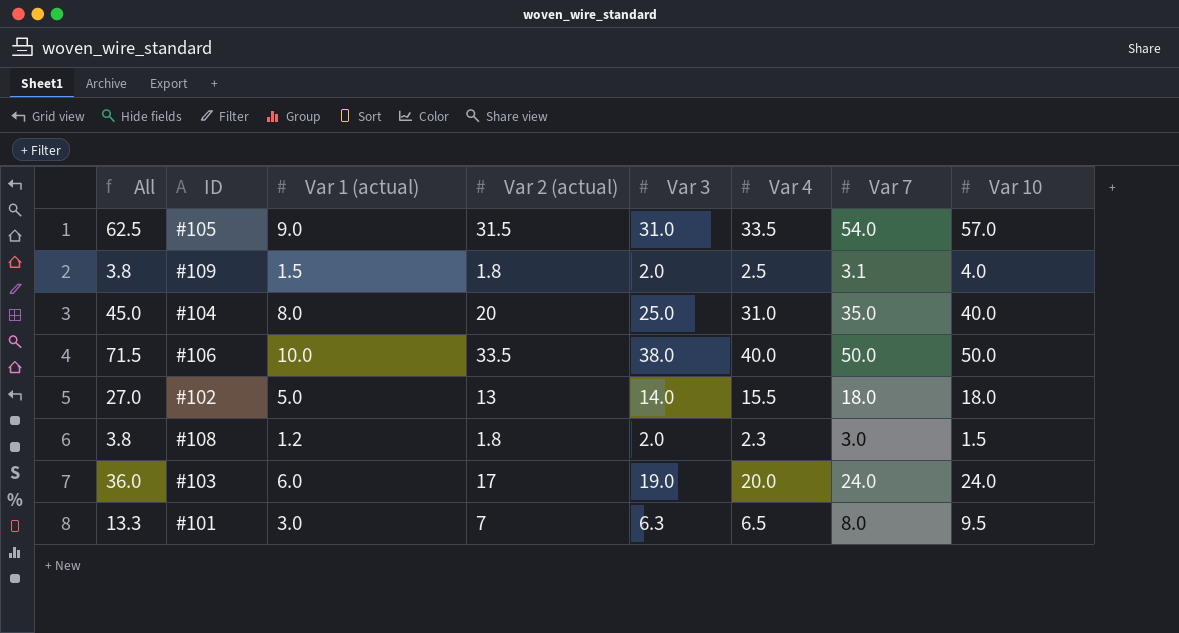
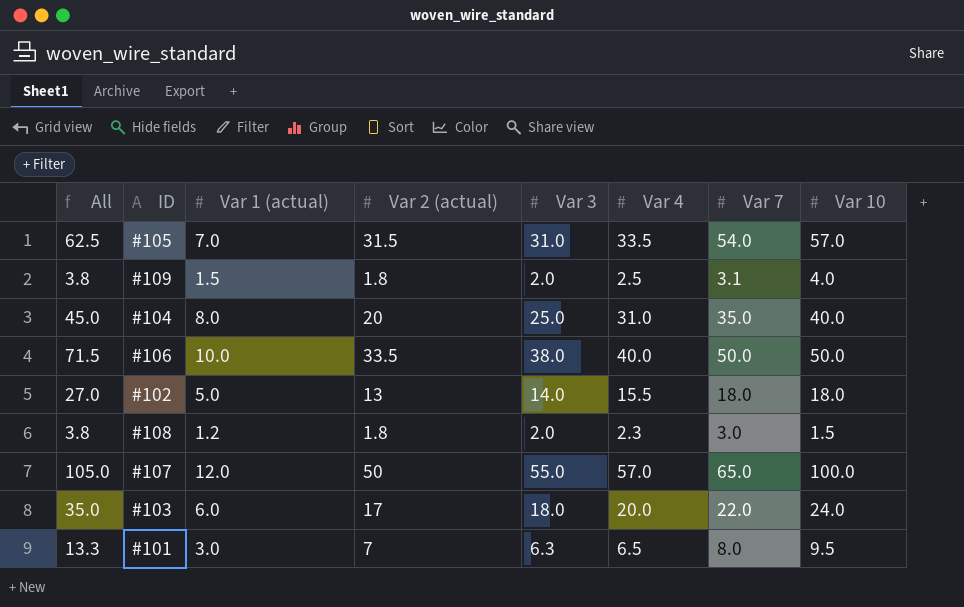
#105 | Var 1 (actual): 9.0 -> 7.0
row #107: none -> 105.0 | 12.0 | 50 | 55.0 | 57.0 | 65.0 | 100.0
#103 | All: 36.0 -> 35.0
#103 | Var 3: 19.0 -> 18.0
#103 | Var 7: 24.0 -> 22.0

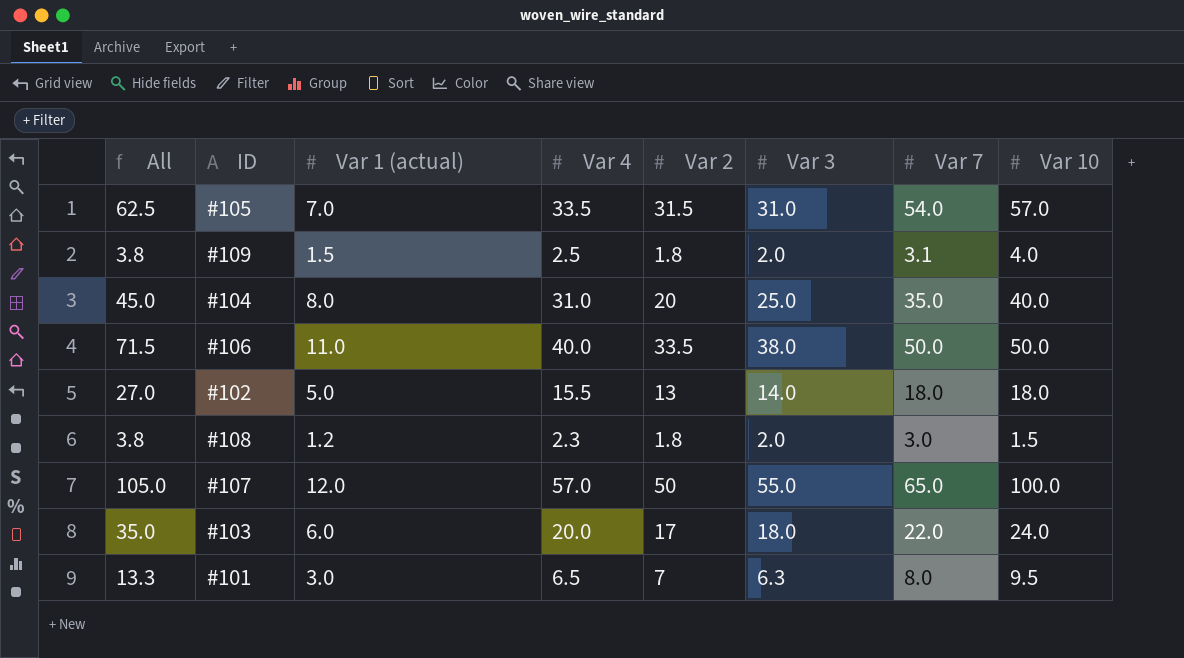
column Var 4 | position: 6 -> 4
column name: Var 2 (actual) -> Var 2
#106 | Var 1 (actual): 10.0 -> 11.0

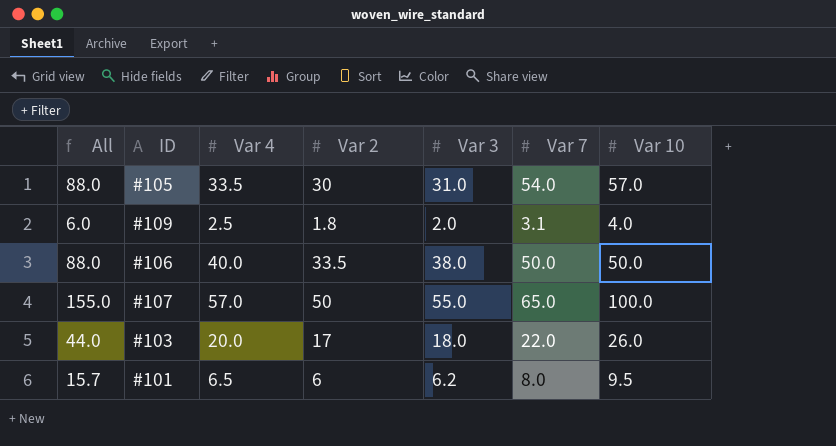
column Var 1 (actual) | position: 3 -> none
column All | formula: [Var 2] + [Var 3] -> [Var 3] + [Var 10]
row #104: 45.0 | 8.0 | 31.0 | 20 | 25.0 | 35.0 | 40.0 -> none
row #102: 27.0 | 5.0 | 15.5 | 13 | 14.0 | 18.0 | 18.0 -> none
row #108: 3.8 | 1.2 | 2.3 | 1.8 | 2.0 | 3.0 | 1.5 -> none
#105 | Var 2: 31.5 -> 30
#103 | Var 10: 24.0 -> 26.0
#101 | Var 2: 7 -> 6
#101 | Var 3: 6.3 -> 6.2

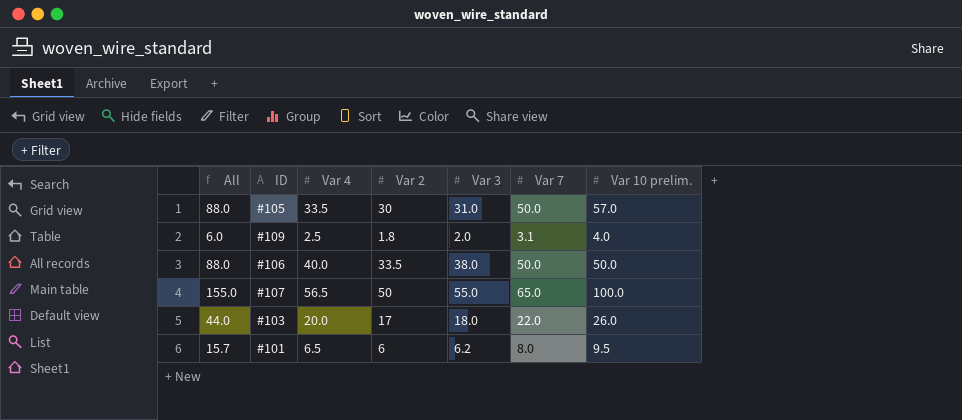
column name: Var 10 -> Var 10 prelim.
#105 | Var 7: 54.0 -> 50.0
#107 | Var 4: 57.0 -> 56.5

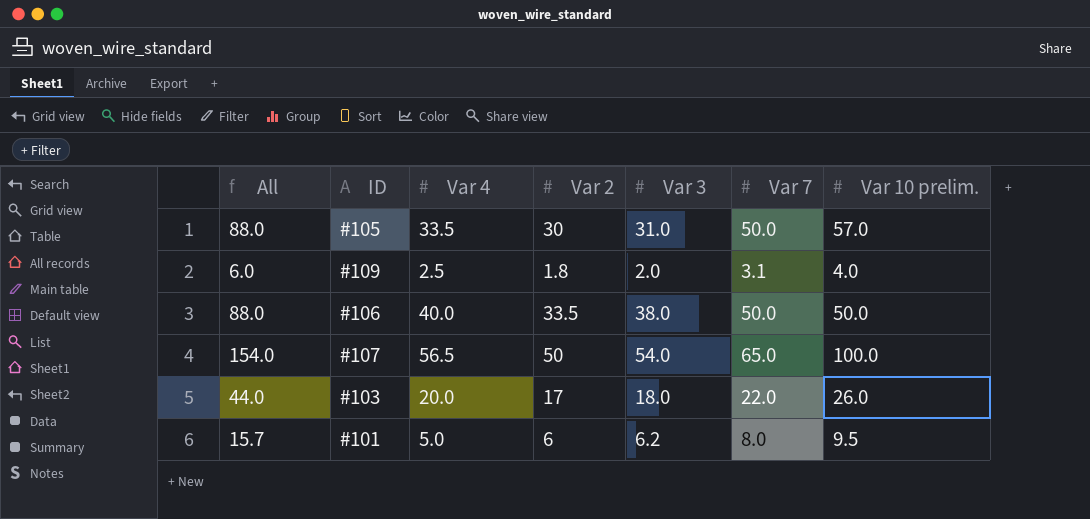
#107 | All: 155.0 -> 154.0
#107 | Var 3: 55.0 -> 54.0
#101 | Var 4: 6.5 -> 5.0

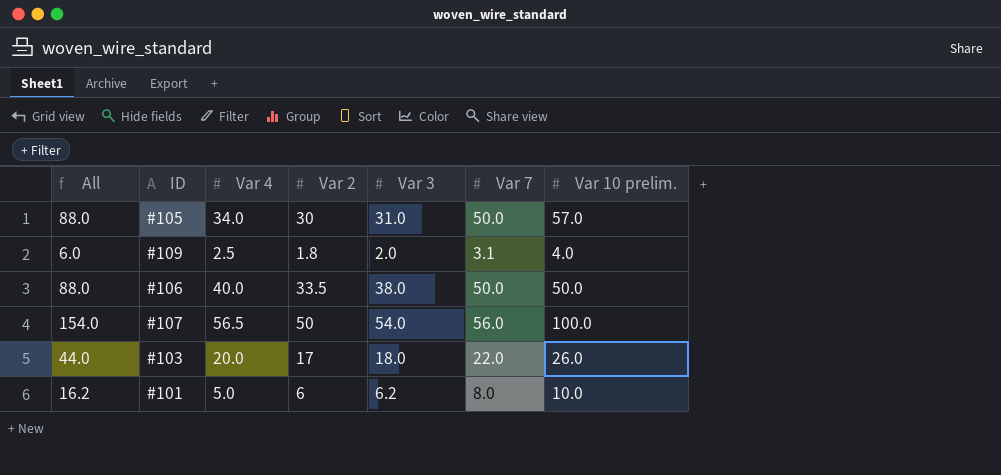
#105 | Var 4: 33.5 -> 34.0
#107 | Var 7: 65.0 -> 56.0
#101 | All: 15.7 -> 16.2
#101 | Var 10 prelim.: 9.5 -> 10.0

